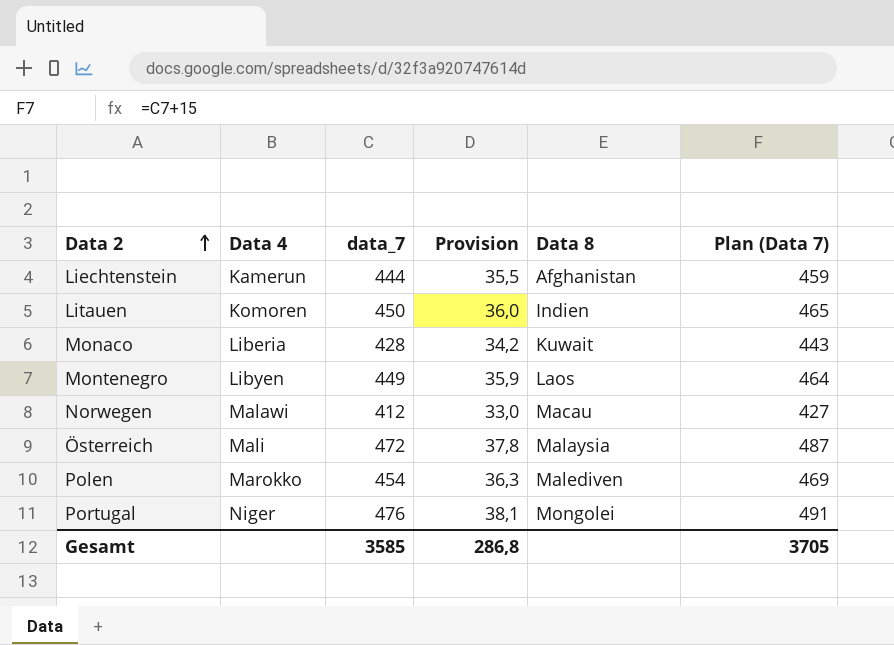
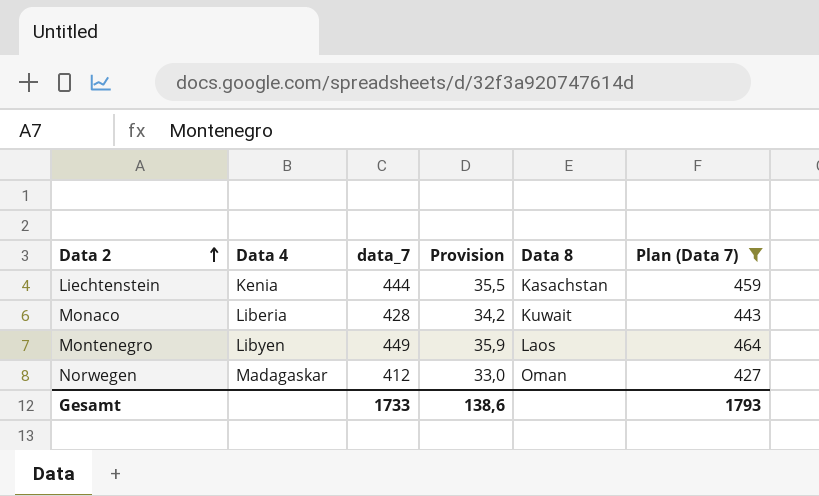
filter: none -> Plan (Data 7) <= 464
Liechtenstein | Data 4: Kamerun -> Kenia
Liechtenstein | Data 8: Afghanistan -> Kasachstan
Norwegen | Data 4: Malawi -> Madagaskar
Norwegen | Data 8: Macau -> Oman
Gesamt | data_7: 3585 -> 1733
Gesamt | Provision: 286,8 -> 138,6
Gesamt | Plan (Data 7): 3705 -> 1793

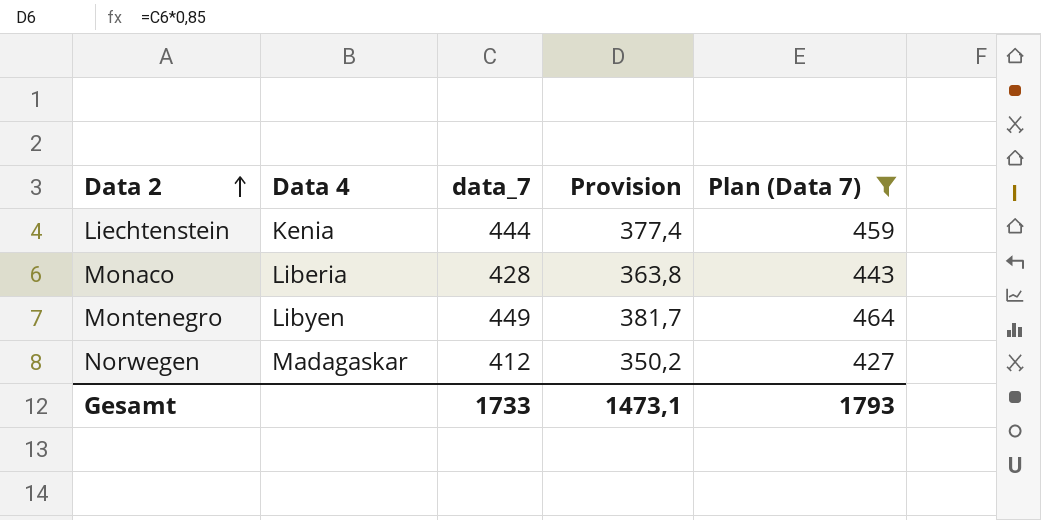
column Data 8 | position: 5 -> none
column Provision | formula: [data_7] * 0,08 -> [data_7] * 0,85
Gesamt | Provision: 138,6 -> 1473,1

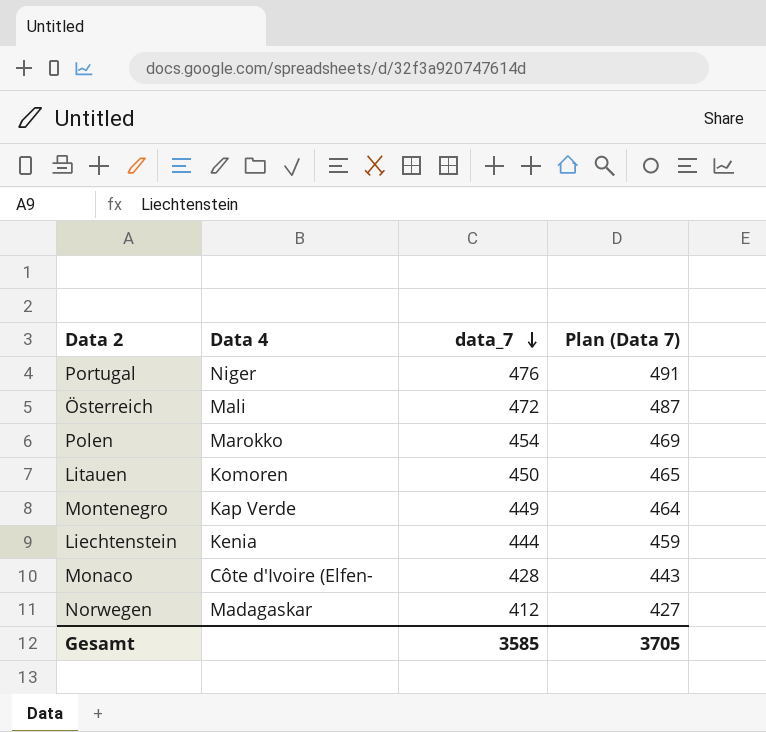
filter: Plan (Data 7) <= 464 -> none
row order: Data 2 ascending -> data_7 descending
column Provision | formula: [data_7] * 0,85 -> none
Montenegro | Data 4: Libyen -> Kap Verde
Monaco | Data 4: Liberia -> Côte d'Ivoire (Elfen-
Gesamt | data_7: 1733 -> 3585
Gesamt | Plan (Data 7): 1793 -> 3705

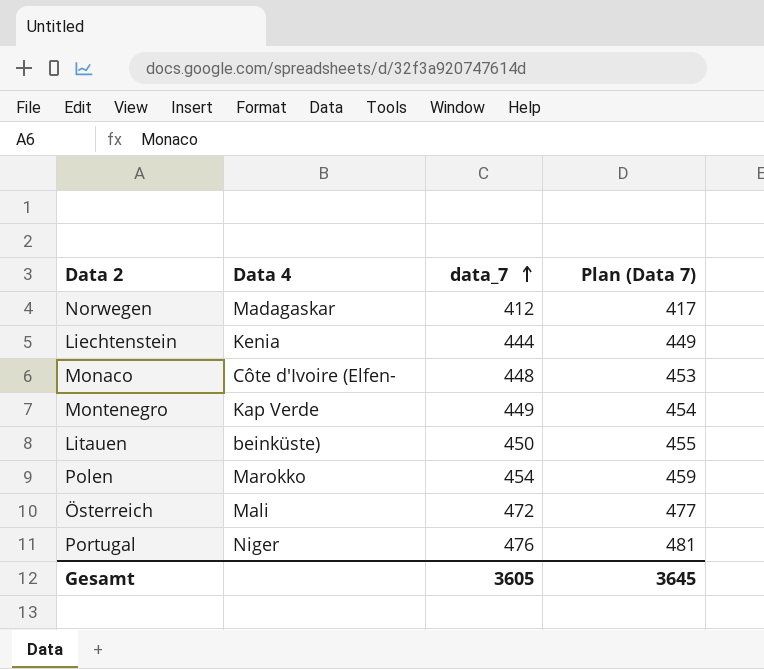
row order: data_7 descending -> data_7 ascending
column Plan (Data 7) | formula: [data_7] + 15 -> [data_7] + 5
Monaco | data_7: 428 -> 448
Litauen | Data 4: Komoren -> beinküste)
Gesamt | data_7: 3585 -> 3605
Gesamt | Plan (Data 7): 3705 -> 3645

